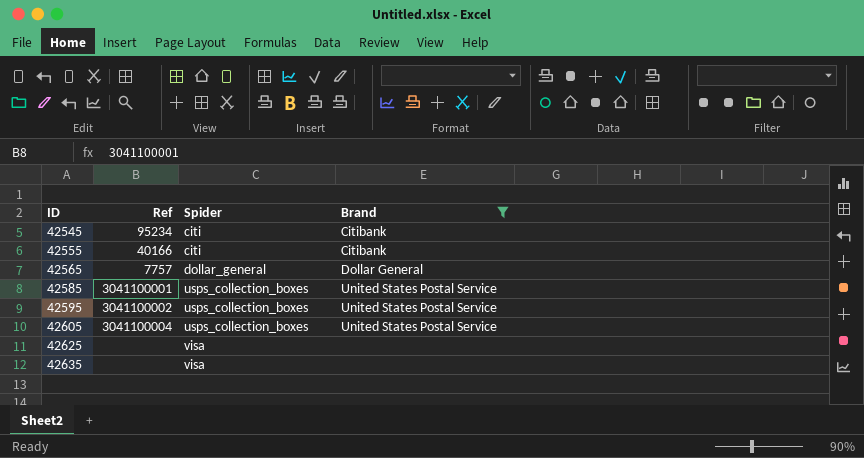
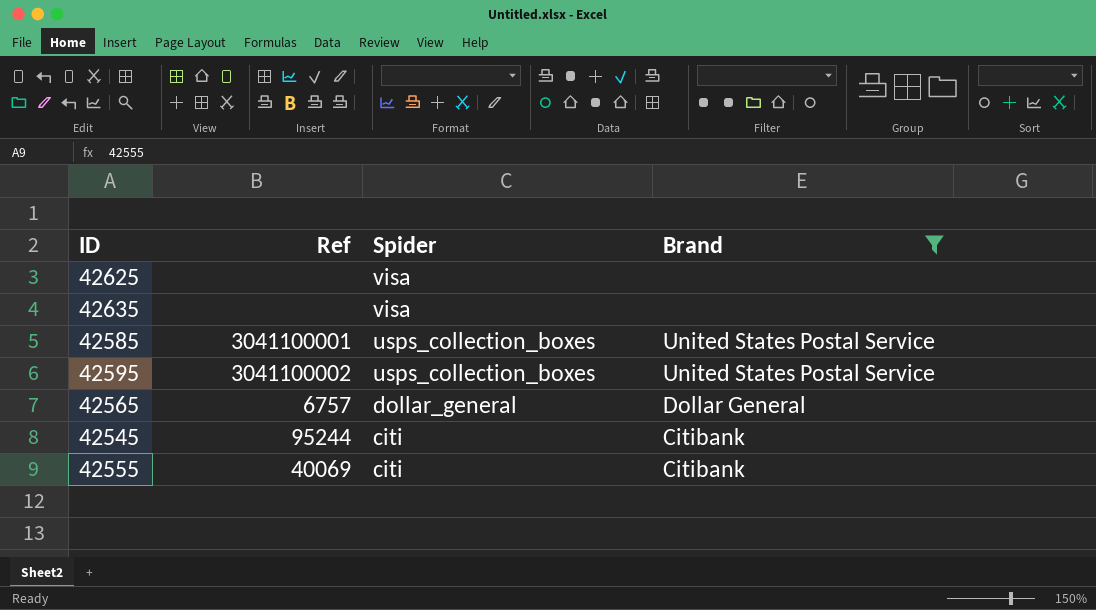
row order: ID ascending -> Spider descending
row 42605: 3041100004 | usps_collection_boxes | United States Postal Service -> none
42565 | Ref: 7757 -> 6757
42545 | Ref: 95234 -> 95244
42555 | Ref: 40166 -> 40069

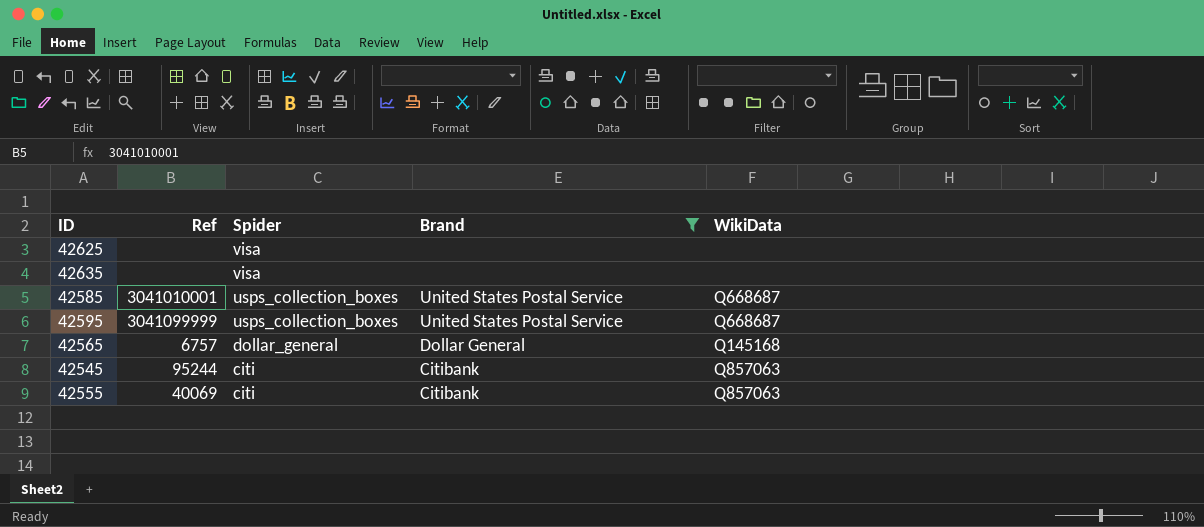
column WikiData | position: none -> 5
42585 | Ref: 3041100001 -> 3041010001
42595 | Ref: 3041100002 -> 3041099999

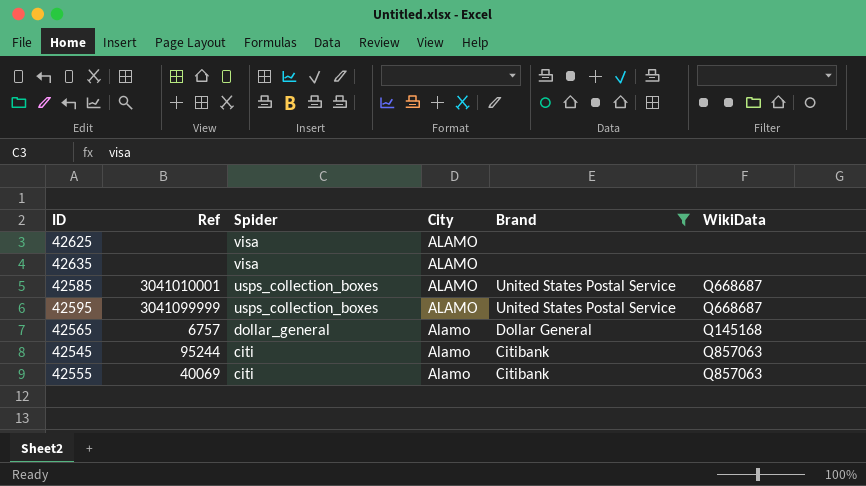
column City | position: none -> 4

